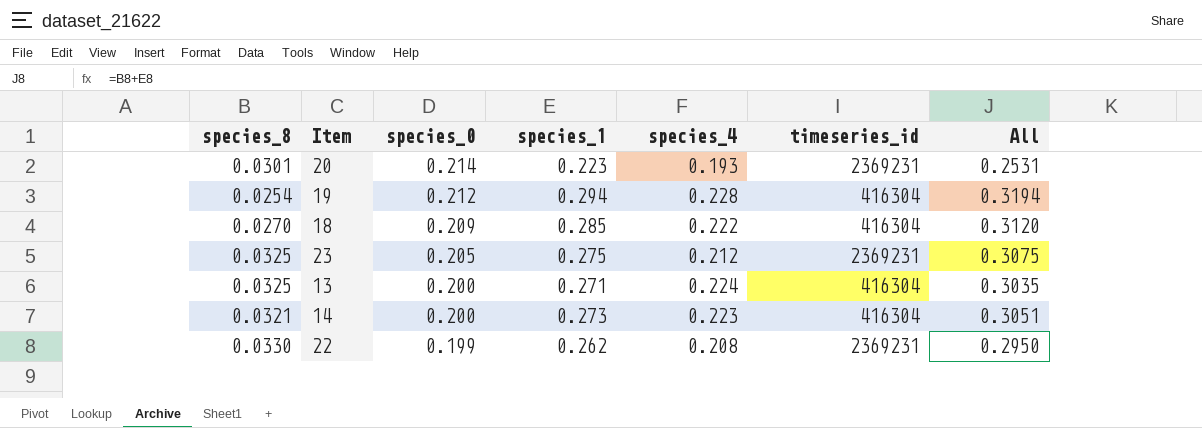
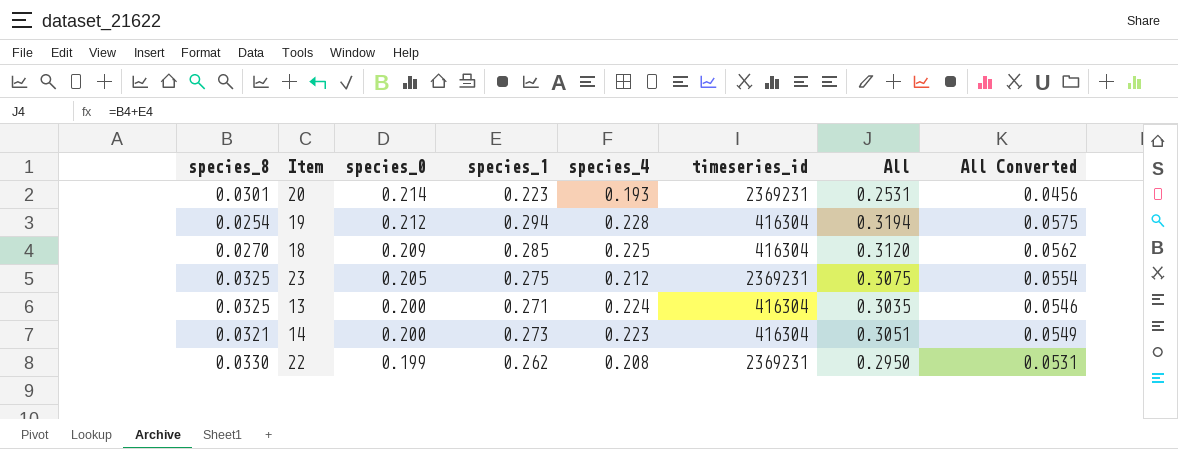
column All Converted | formula: none -> [All] * 0.18
18 | species_4: 0.222 -> 0.225

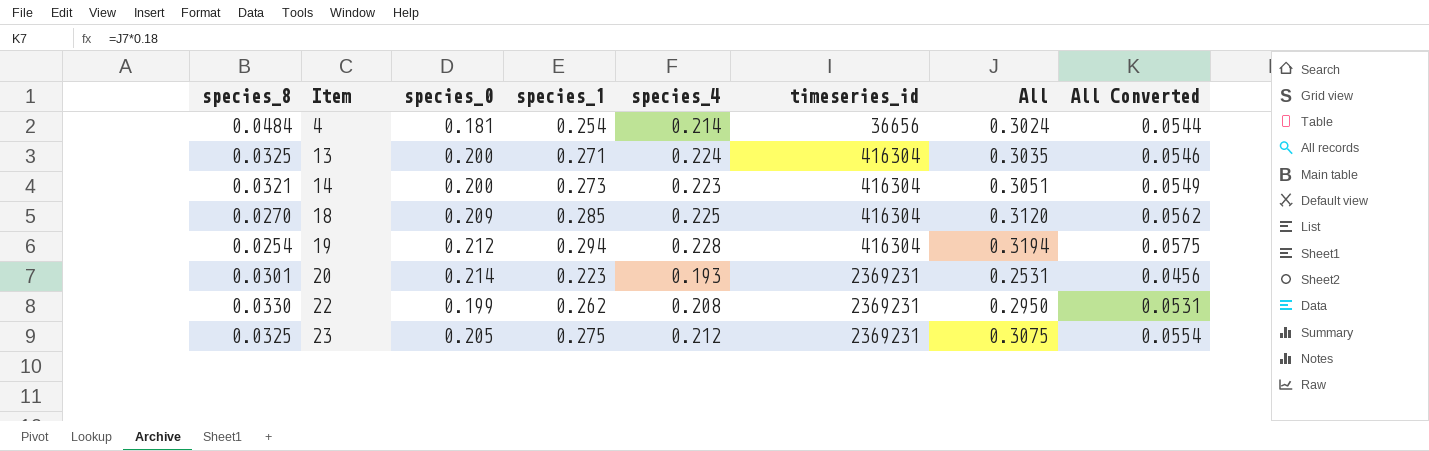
row order: species_0 descending -> Item ascending
row 4: none -> 0.0484 | 0.181 | 0.254 | 0.214 | 36656 | 0.3024 | 0.0544

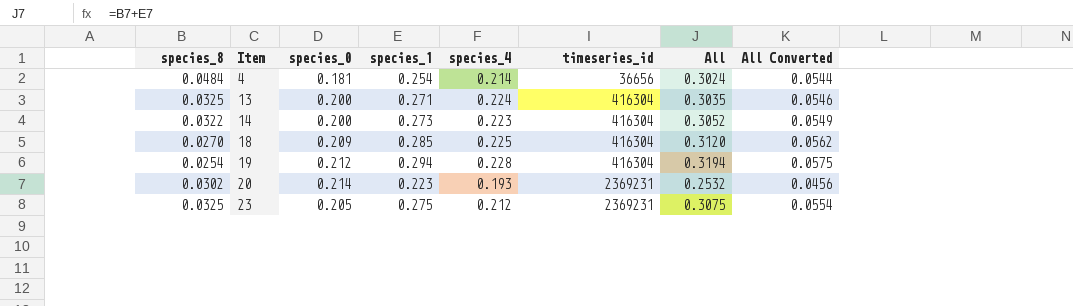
row 22: 0.0330 | 0.199 | 0.262 | 0.208 | 2369231 | 0.2950 | 0.0531 -> none
14 | species_8: 0.0321 -> 0.0322
14 | All: 0.3051 -> 0.3052
20 | species_8: 0.0301 -> 0.0302
20 | All: 0.2531 -> 0.2532

